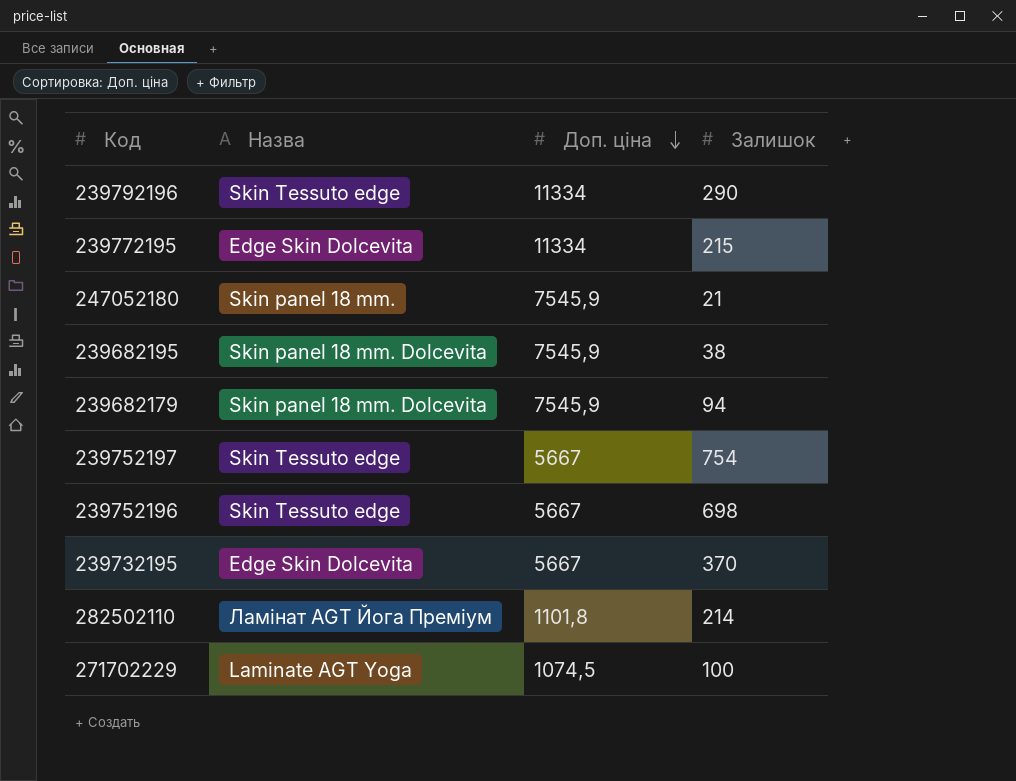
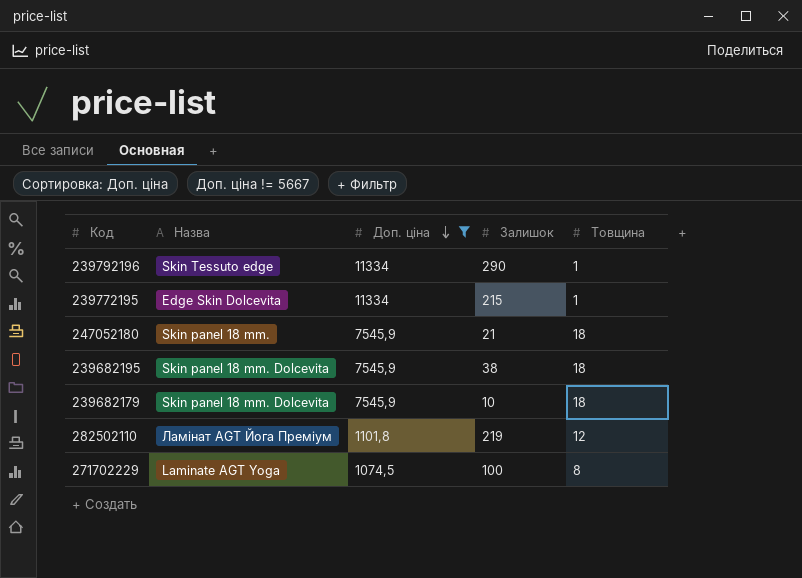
filter: none -> Доп. ціна != 5667
column Товщина | position: none -> 5
239682179 | Залишок: 94 -> 10
282502110 | Залишок: 214 -> 219

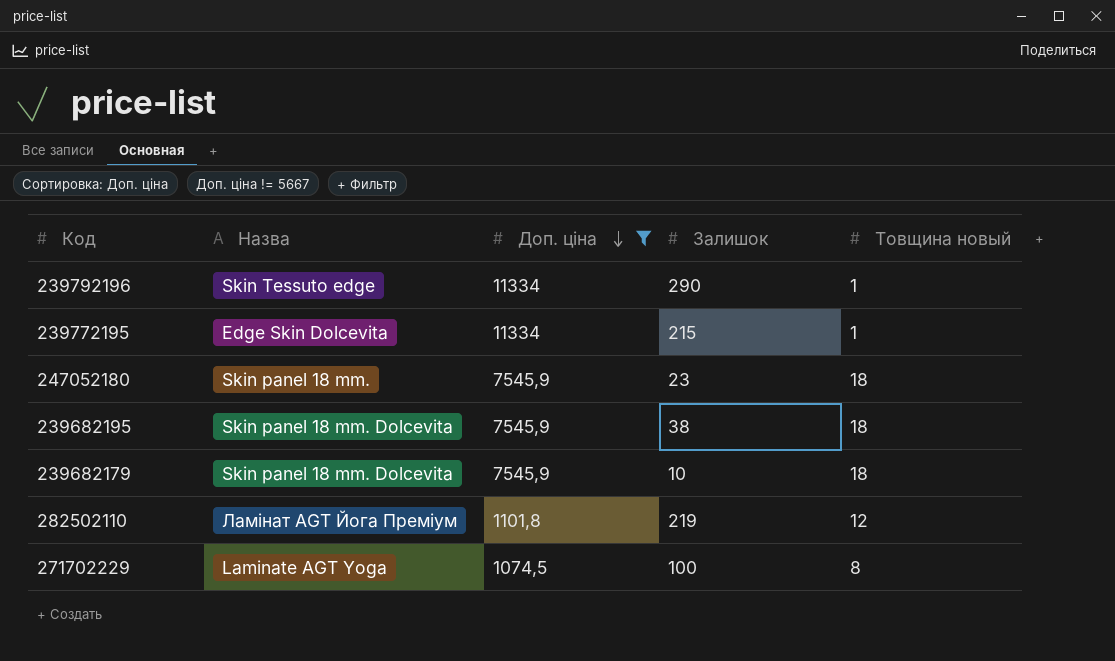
column name: Товщина -> Товщина новый
247052180 | Залишок: 21 -> 23

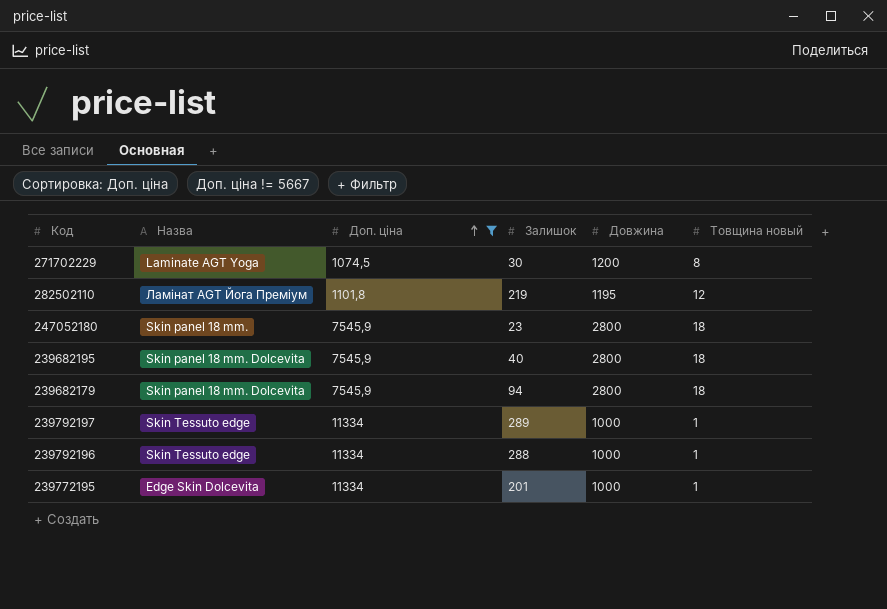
row order: Доп. ціна descending -> Доп. ціна ascending
column Довжина | position: none -> 5
271702229 | Залишок: 100 -> 30
239682195 | Залишок: 38 -> 40
239682179 | Залишок: 10 -> 94
row 239792197: none -> Skin Tessuto edge | 11334 | 289 | 1000 | 1
239792196 | Залишок: 290 -> 288
239772195 | Залишок: 215 -> 201

